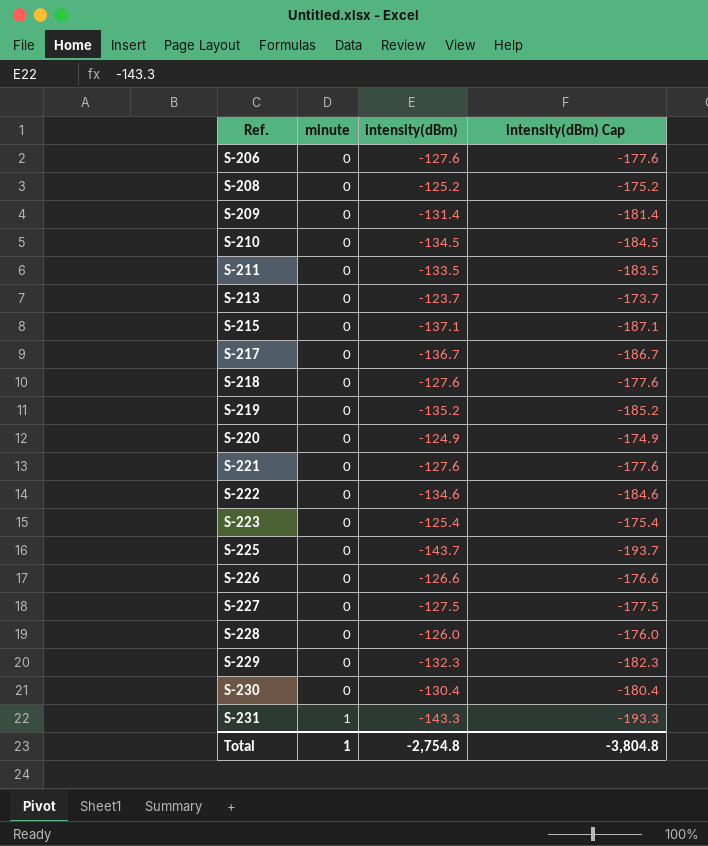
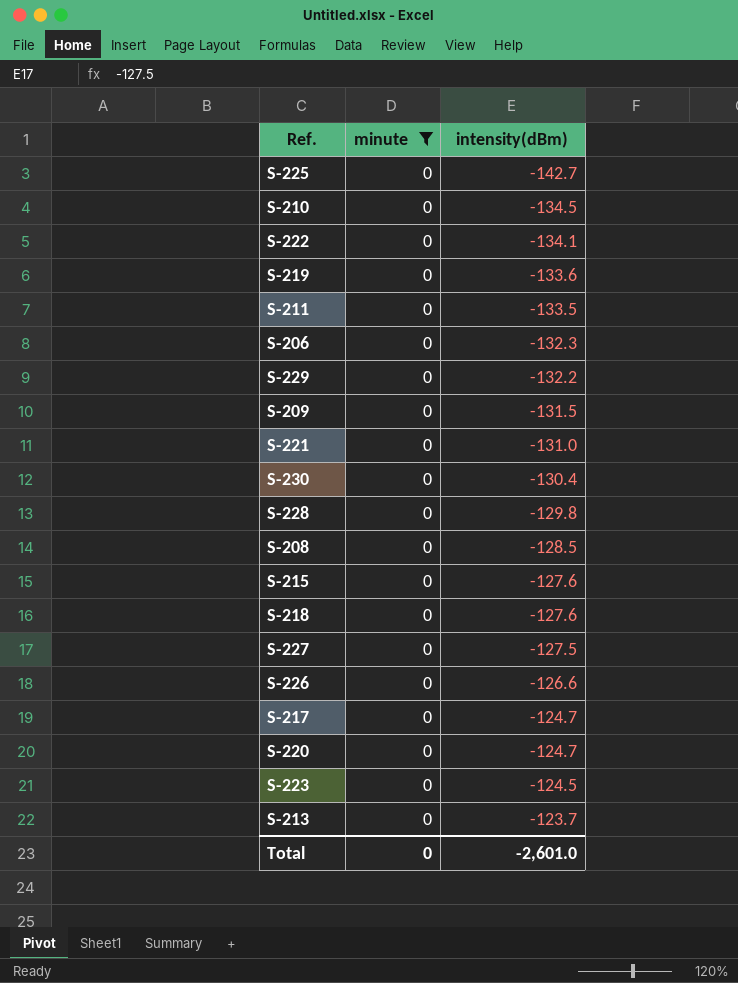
filter: none -> minute = 0
row order: Ref. ascending -> intensity(dBm) ascending
column intensity(dBm) Cap | formula: [intensity(dBm)] - 50 -> none
S-225 | intensity(dBm): -143.7 -> -142.7
S-222 | intensity(dBm): -134.6 -> -134.1
S-219 | intensity(dBm): -135.2 -> -133.6
S-206 | intensity(dBm): -127.6 -> -132.3
S-229 | intensity(dBm): -132.3 -> -132.2
S-209 | intensity(dBm): -131.4 -> -131.5
S-221 | intensity(dBm): -127.6 -> -131.0
S-228 | intensity(dBm): -126.0 -> -129.8
S-208 | intensity(dBm): -125.2 -> -128.5
S-215 | intensity(dBm): -137.1 -> -127.6
S-217 | intensity(dBm): -136.7 -> -124.7
S-220 | intensity(dBm): -124.9 -> -124.7
S-223 | intensity(dBm): -125.4 -> -124.5
Total | minute: 1 -> 0
Total | intensity(dBm): -2,754.8 -> -2,601.0

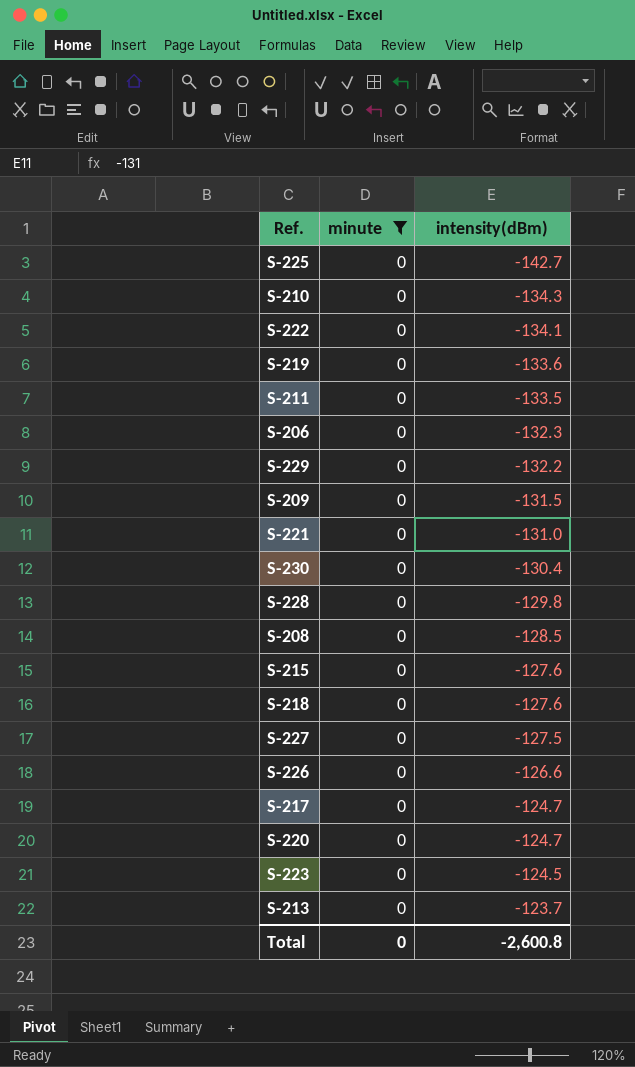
S-210 | intensity(dBm): -134.5 -> -134.3
Total | intensity(dBm): -2,601.0 -> -2,600.8

